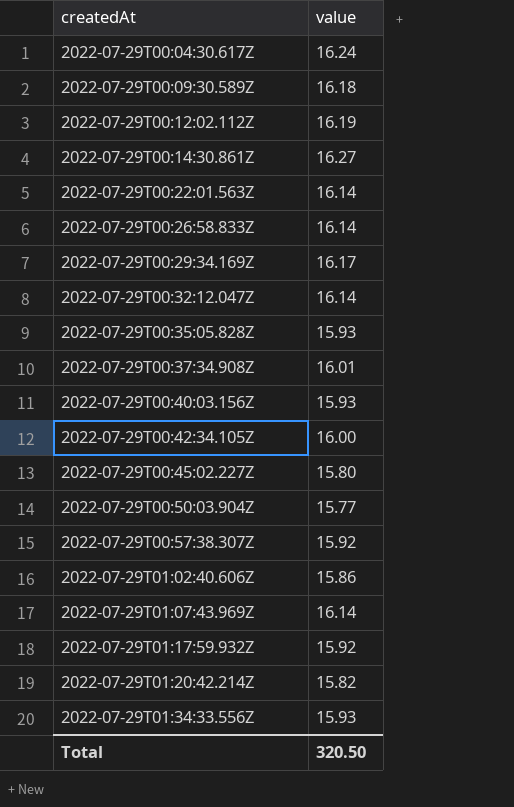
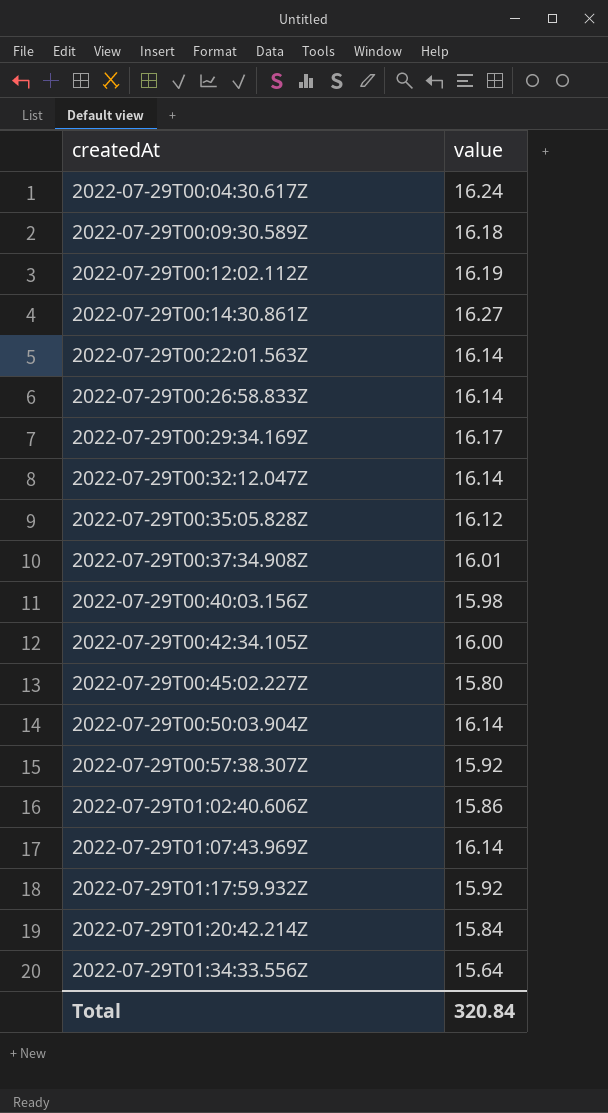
2022-07-29T00:35:05.828Z | value: 15.93 -> 16.12
2022-07-29T00:40:03.156Z | value: 15.93 -> 15.98
2022-07-29T00:50:03.904Z | value: 15.77 -> 16.14
2022-07-29T01:20:42.214Z | value: 15.82 -> 15.84
2022-07-29T01:34:33.556Z | value: 15.93 -> 15.64
Total | value: 320.50 -> 320.84

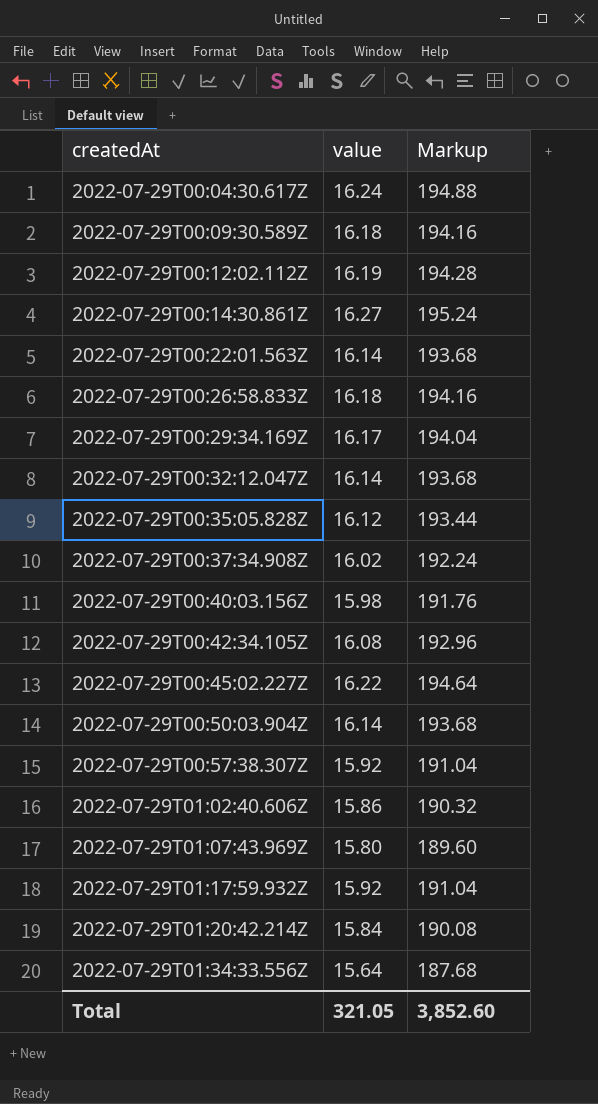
column Markup | formula: none -> [value] * 12
2022-07-29T00:26:58.833Z | value: 16.14 -> 16.18
2022-07-29T00:37:34.908Z | value: 16.01 -> 16.02
2022-07-29T00:42:34.105Z | value: 16.00 -> 16.08
2022-07-29T00:45:02.227Z | value: 15.80 -> 16.22
2022-07-29T01:07:43.969Z | value: 16.14 -> 15.80
Total | value: 320.84 -> 321.05

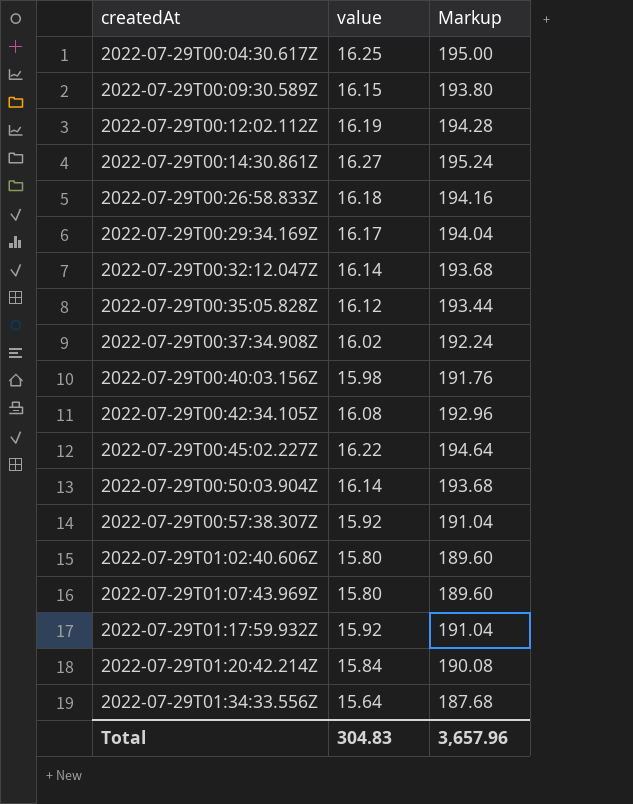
row 2022-07-29T00:22:01.563Z: 16.14 | 193.68 -> none
2022-07-29T00:04:30.617Z | value: 16.24 -> 16.25
2022-07-29T00:04:30.617Z | Markup: 194.88 -> 195.00
2022-07-29T00:09:30.589Z | value: 16.18 -> 16.15
2022-07-29T00:09:30.589Z | Markup: 194.16 -> 193.80
2022-07-29T01:02:40.606Z | value: 15.86 -> 15.80
2022-07-29T01:02:40.606Z | Markup: 190.32 -> 189.60
Total | value: 321.05 -> 304.83
Total | Markup: 3,852.60 -> 3,657.96

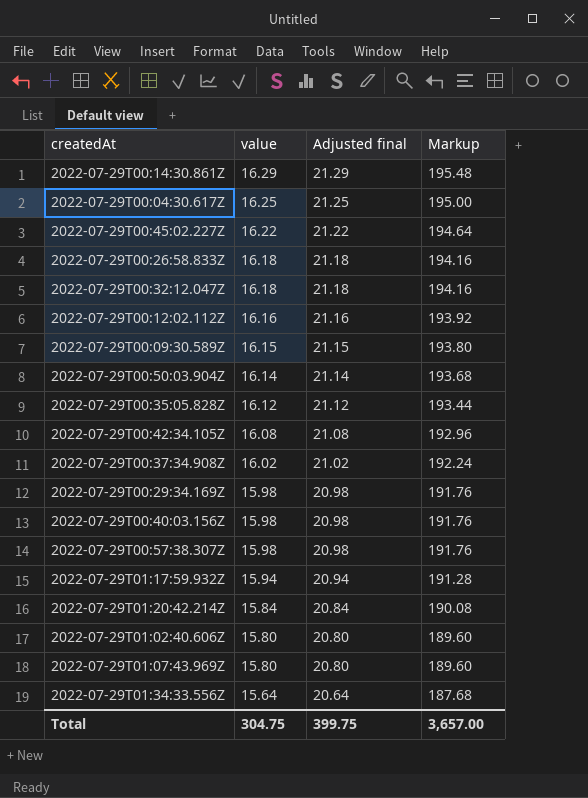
row order: createdAt ascending -> value descending
column Adjusted final | formula: none -> [value] + 5
2022-07-29T00:14:30.861Z | value: 16.27 -> 16.29
2022-07-29T00:14:30.861Z | Markup: 195.24 -> 195.48
2022-07-29T00:32:12.047Z | value: 16.14 -> 16.18
2022-07-29T00:32:12.047Z | Markup: 193.68 -> 194.16
2022-07-29T00:12:02.112Z | value: 16.19 -> 16.16
2022-07-29T00:12:02.112Z | Markup: 194.28 -> 193.92
2022-07-29T00:29:34.169Z | value: 16.17 -> 15.98
2022-07-29T00:29:34.169Z | Markup: 194.04 -> 191.76
2022-07-29T00:57:38.307Z | value: 15.92 -> 15.98
2022-07-29T00:57:38.307Z | Markup: 191.04 -> 191.76
2022-07-29T01:17:59.932Z | value: 15.92 -> 15.94
2022-07-29T01:17:59.932Z | Markup: 191.04 -> 191.28
Total | value: 304.83 -> 304.75
Total | Markup: 3,657.96 -> 3,657.00

